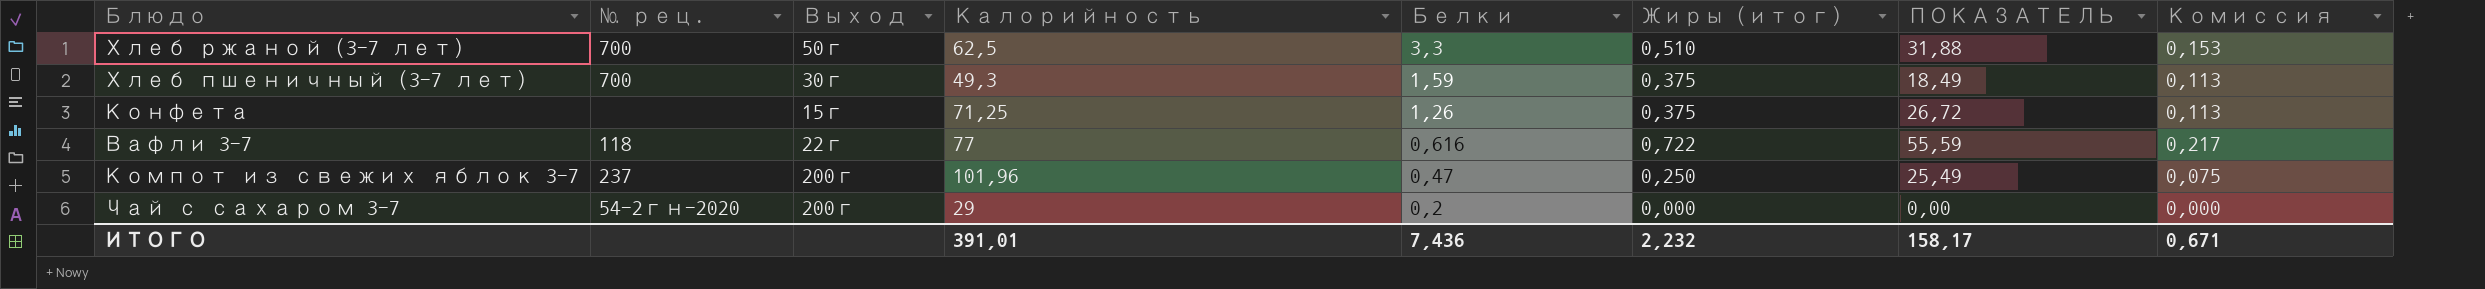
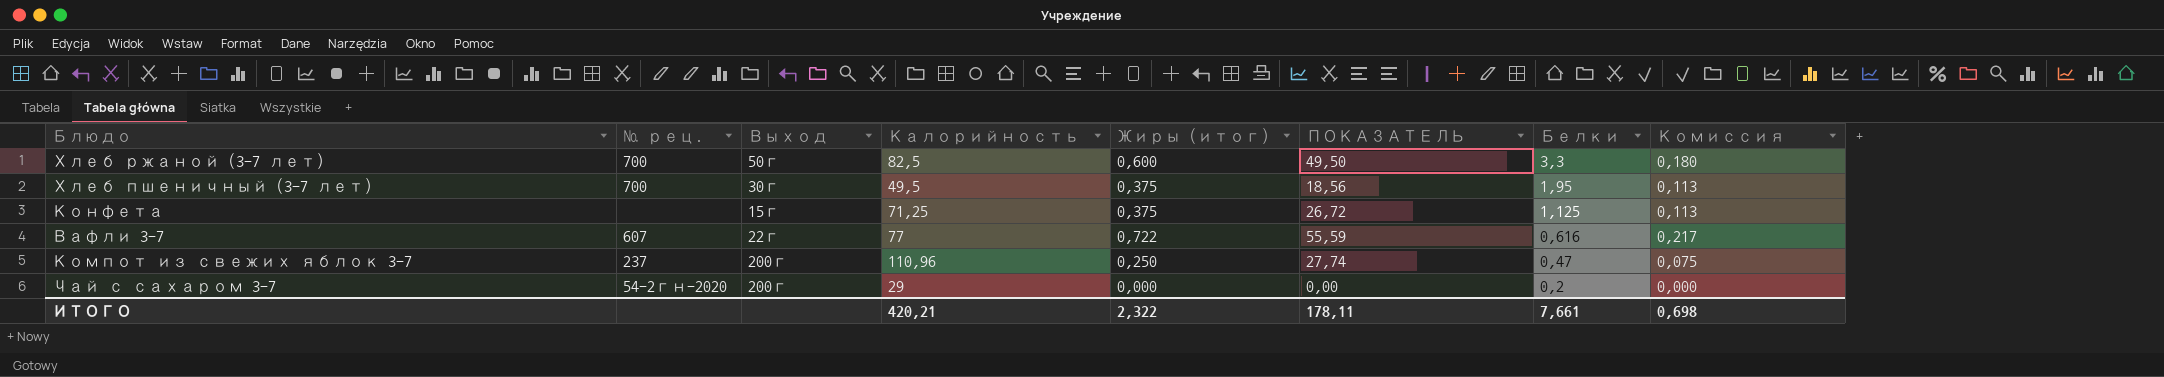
column Белки | position: 5 -> 7
Хлеб ржаной (3-7 лет) | Калорийность: 62,5 -> 82,5
Хлеб ржаной (3-7 лет) | Жиры (итог): 0,510 -> 0,600
Хлеб ржаной (3-7 лет) | ПОКАЗАТЕЛЬ: 31,88 -> 49,50
Хлеб ржаной (3-7 лет) | Комиссия: 0,153 -> 0,180
Хлеб пшеничный (3-7 лет) | Калорийность: 49,3 -> 49,5
Хлеб пшеничный (3-7 лет) | ПОКАЗАТЕЛЬ: 18,49 -> 18,56
Хлеб пшеничный (3-7 лет) | Белки: 1,59 -> 1,95
Конфета | Белки: 1,26 -> 1,125
Вафли 3-7 | № рец.: 118 -> 607
Компот из свежих яблок 3-7 | Калорийность: 101,96 -> 110,96
Компот из свежих яблок 3-7 | ПОКАЗАТЕЛЬ: 25,49 -> 27,74
ИТОГО | Калорийность: 391,01 -> 420,21
ИТОГО | Жиры (итог): 2,232 -> 2,322
ИТОГО | ПОКАЗАТЕЛЬ: 158,17 -> 178,11
ИТОГО | Белки: 7,436 -> 7,661
ИТОГО | Комиссия: 0,671 -> 0,698

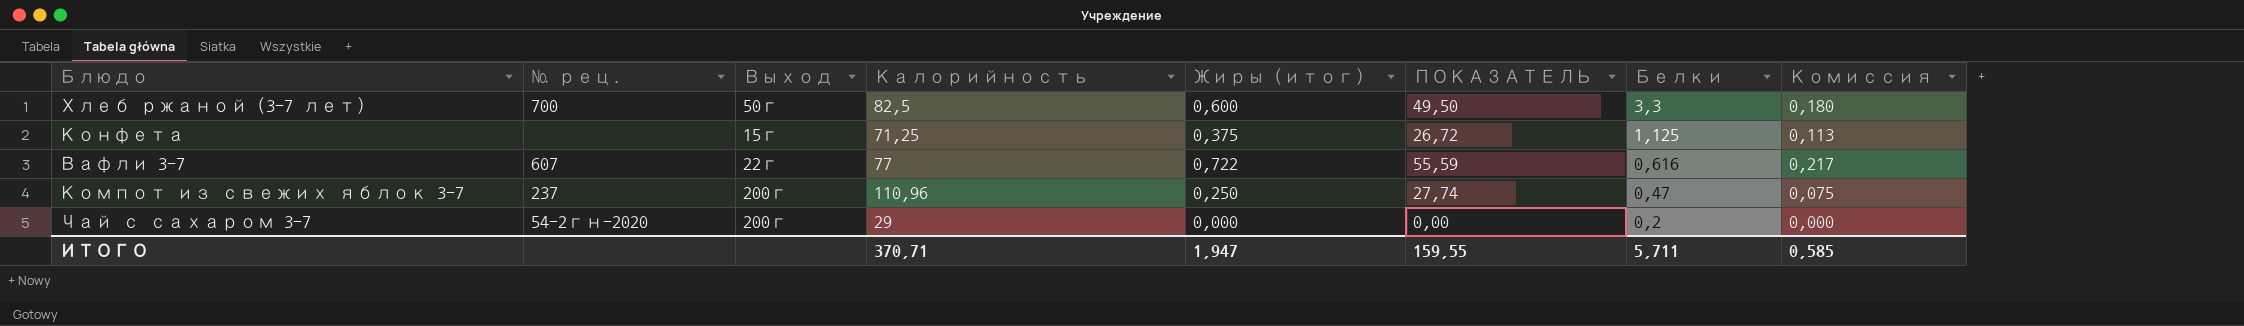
row Хлеб пшеничный (3-7 лет): 700 | 30г | 49,5 | 0,375 | 18,56 | 1,95 | 0,113 -> none
ИТОГО | Калорийность: 420,21 -> 370,71
ИТОГО | Жиры (итог): 2,322 -> 1,947
ИТОГО | ПОКАЗАТЕЛЬ: 178,11 -> 159,55
ИТОГО | Белки: 7,661 -> 5,711
ИТОГО | Комиссия: 0,698 -> 0,585

